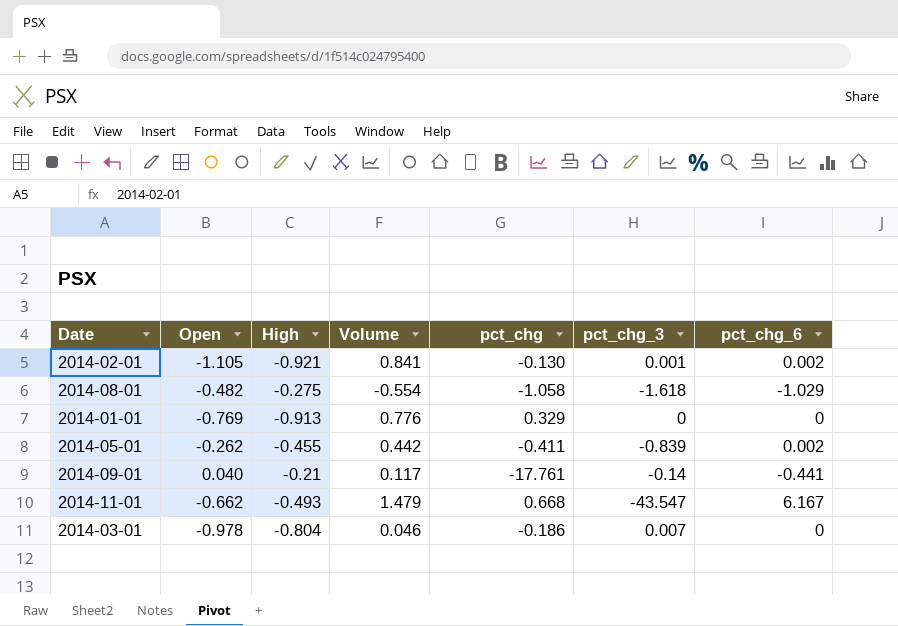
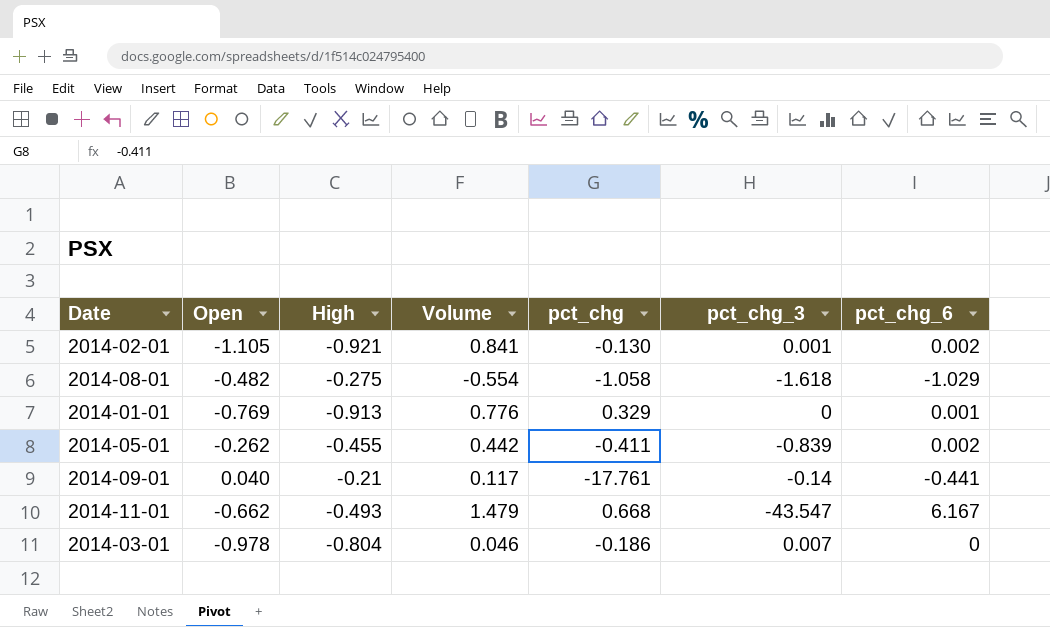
2014-01-01 | pct_chg_6: 0 -> 0.001

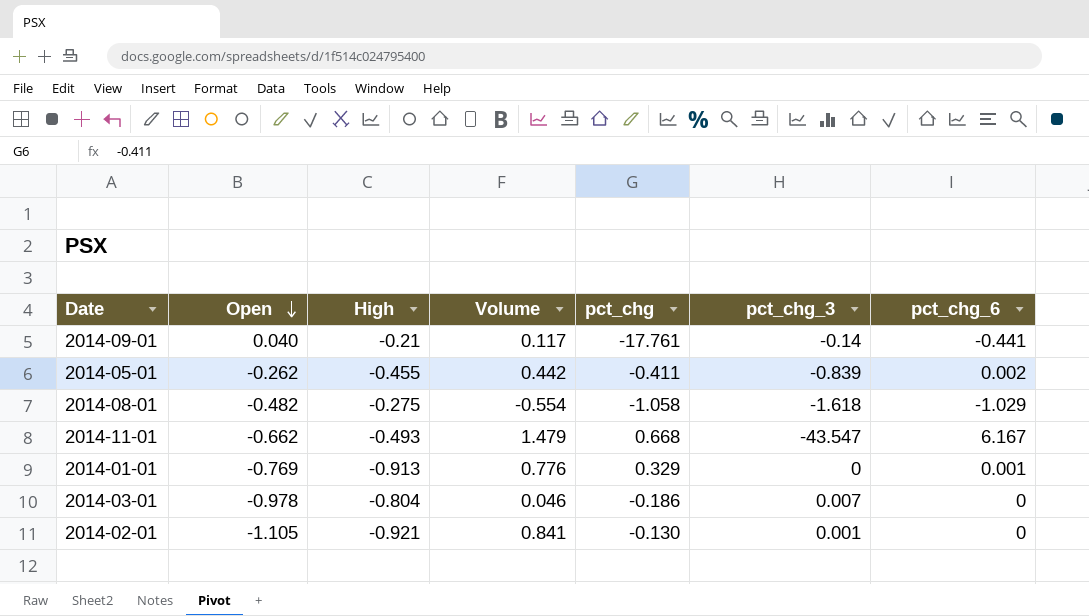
row order: none -> Open descending
2014-02-01 | pct_chg_6: 0.002 -> 0

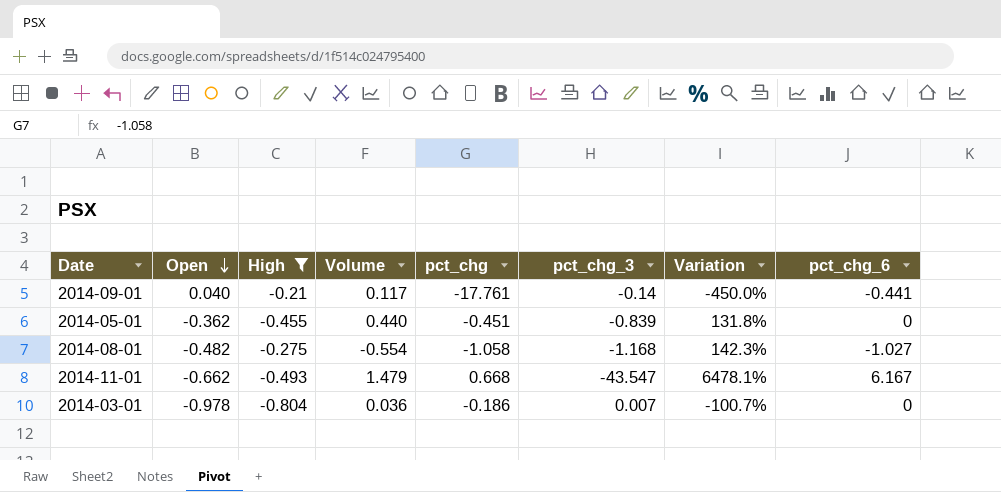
filter: none -> High >= -0.804
column Variation | formula: none -> ([pct_chg_3] - [Open]) / [Open]
2014-05-01 | Open: -0.262 -> -0.362
2014-05-01 | Volume: 0.442 -> 0.440
2014-05-01 | pct_chg: -0.411 -> -0.451
2014-05-01 | pct_chg_6: 0.002 -> 0
2014-08-01 | pct_chg_3: -1.618 -> -1.168
2014-08-01 | pct_chg_6: -1.029 -> -1.027
2014-03-01 | Volume: 0.046 -> 0.036

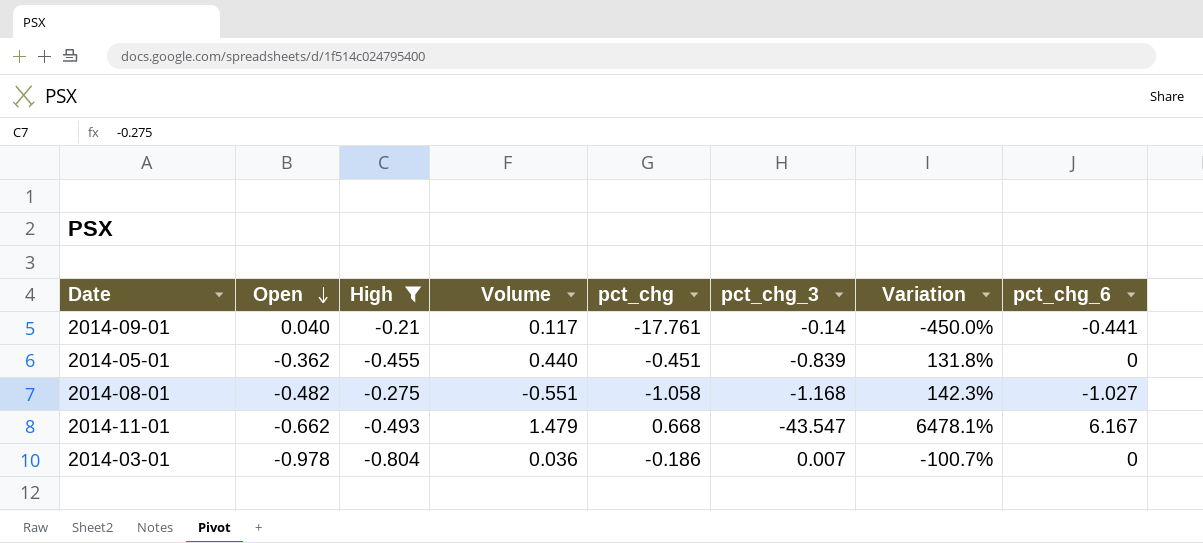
2014-08-01 | Volume: -0.554 -> -0.551

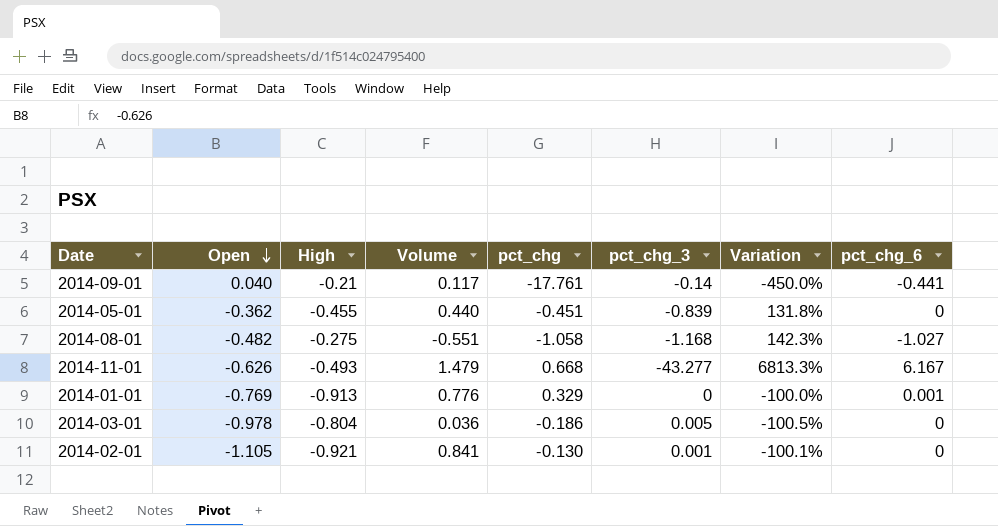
filter: High >= -0.804 -> none
2014-11-01 | Open: -0.662 -> -0.626
2014-11-01 | pct_chg_3: -43.547 -> -43.277
2014-11-01 | Variation: 6478.1% -> 6813.3%
2014-03-01 | pct_chg_3: 0.007 -> 0.005
2014-03-01 | Variation: -100.7% -> -100.5%

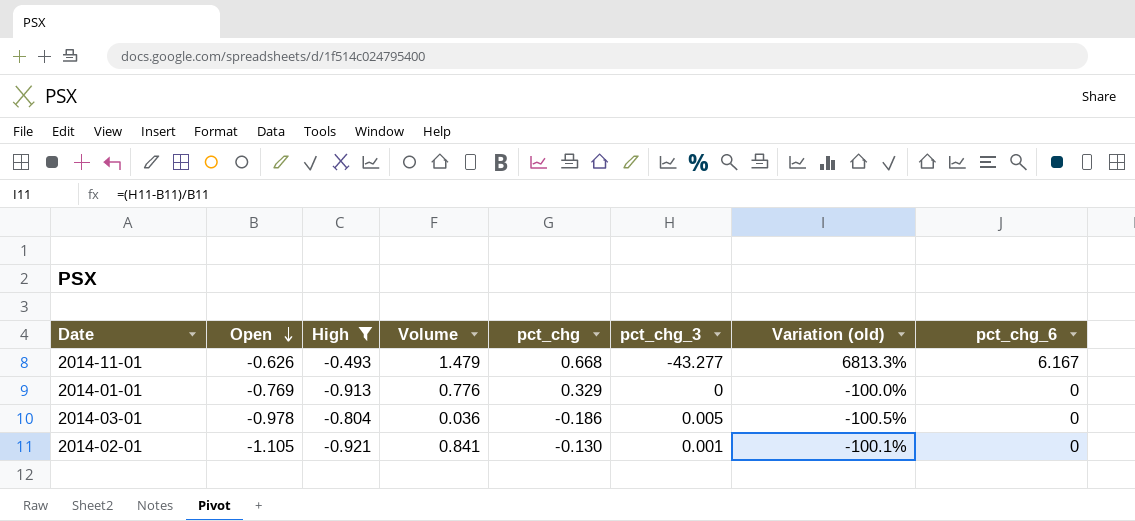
filter: none -> High <= -0.493
column name: Variation -> Variation (old)
2014-01-01 | pct_chg_6: 0.001 -> 0

